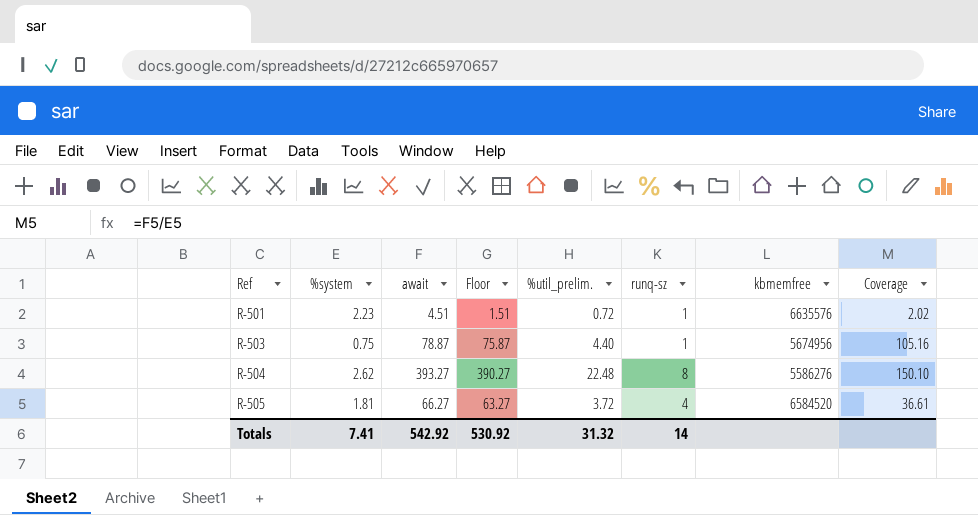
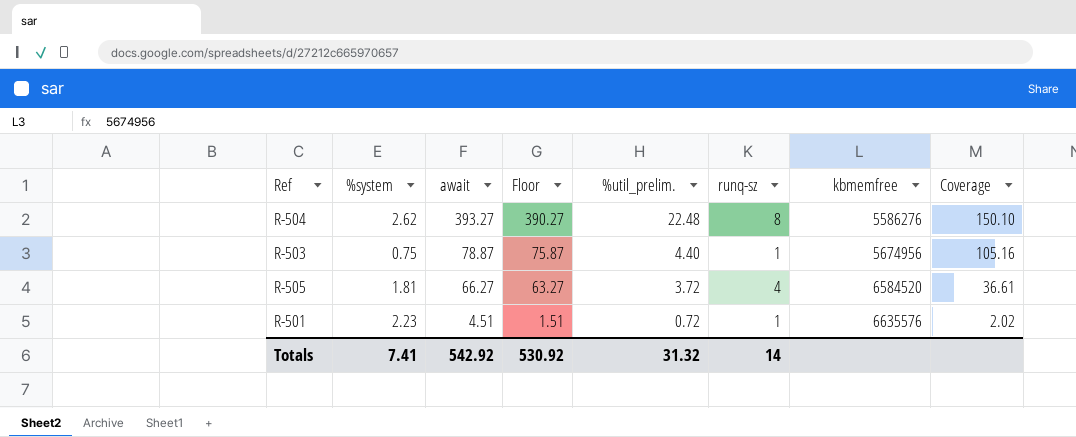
row order: Ref ascending -> await descending

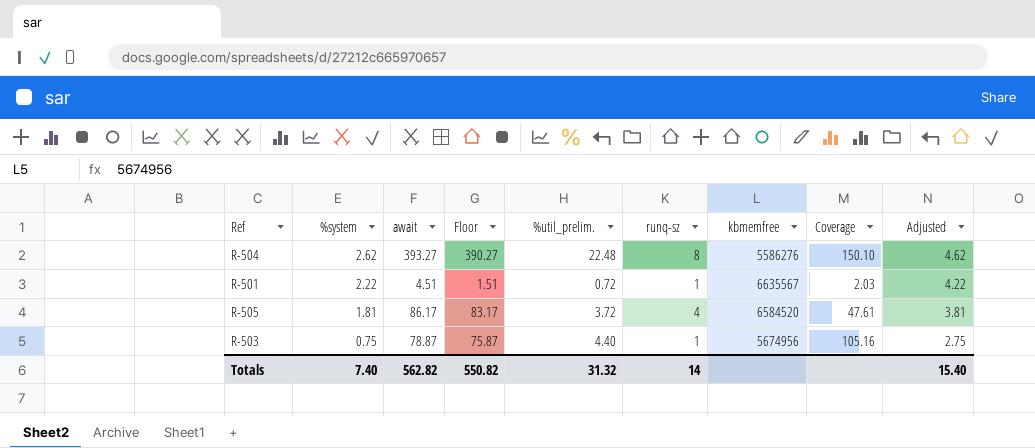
row order: await descending -> %system descending
column Adjusted | formula: none -> [%system] + 2
R-501 | %system: 2.23 -> 2.22
R-501 | kbmemfree: 6635576 -> 6635567
R-501 | Coverage: 2.02 -> 2.03
R-505 | await: 66.27 -> 86.17
R-505 | Floor: 63.27 -> 83.17
R-505 | Coverage: 36.61 -> 47.61
Totals | %system: 7.41 -> 7.40
Totals | await: 542.92 -> 562.82
Totals | Floor: 530.92 -> 550.82

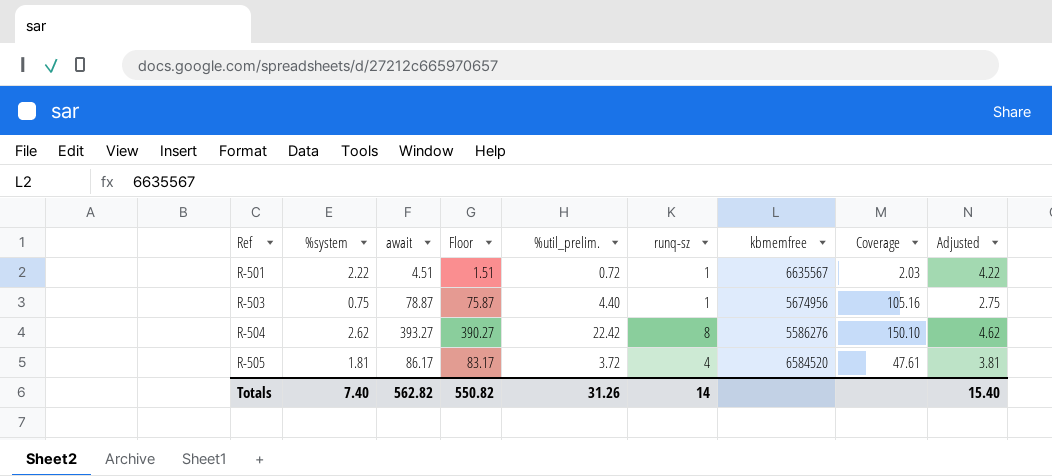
row order: %system descending -> Ref ascending
R-504 | %util_prelim.: 22.48 -> 22.42
Totals | %util_prelim.: 31.32 -> 31.26

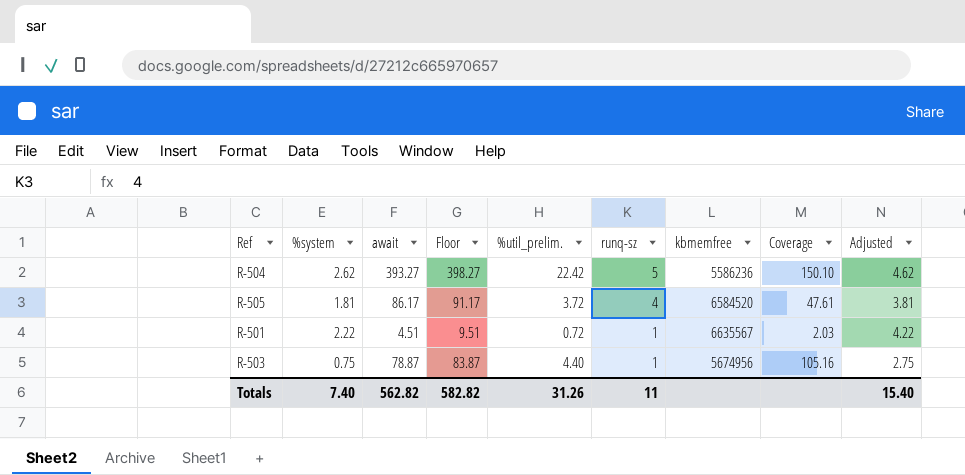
row order: Ref ascending -> runq-sz descending
column Floor | formula: [await] - 3 -> [await] + 5
R-504 | runq-sz: 8 -> 5
R-504 | kbmemfree: 5586276 -> 5586236
Totals | Floor: 550.82 -> 582.82
Totals | runq-sz: 14 -> 11

